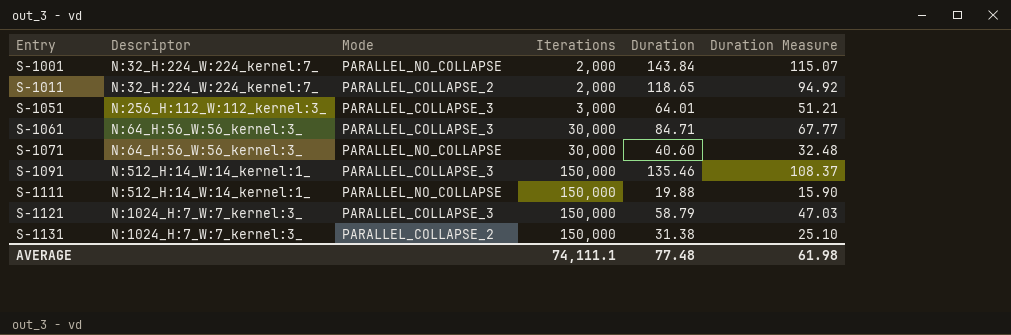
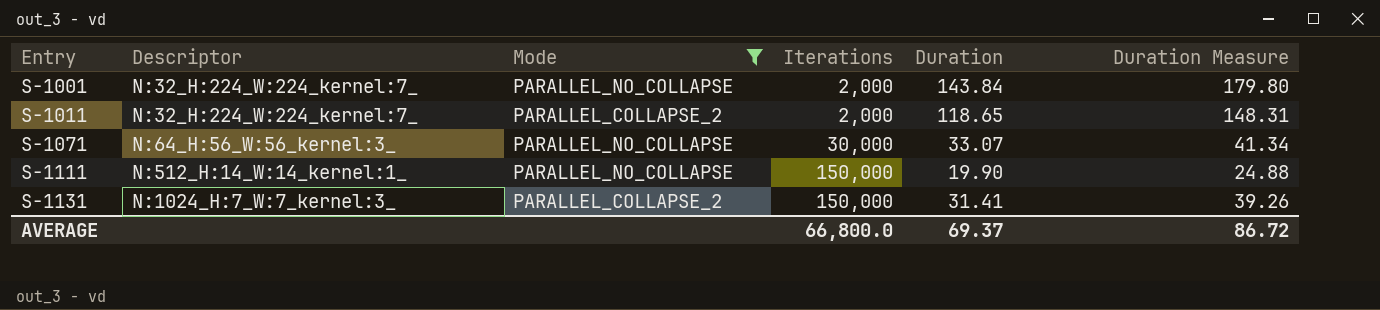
filter: none -> Mode != PARALLEL_COLLAPSE_3
column Duration Measure | formula: [Duration] * 0.8 -> [Duration] * 1.25
S-1071 | Duration: 40.60 -> 33.07
S-1111 | Duration: 19.88 -> 19.90
S-1131 | Duration: 31.38 -> 31.41
AVERAGE | Iterations: 74,111.1 -> 66,800.0
AVERAGE | Duration: 77.48 -> 69.37
AVERAGE | Duration Measure: 61.98 -> 86.72

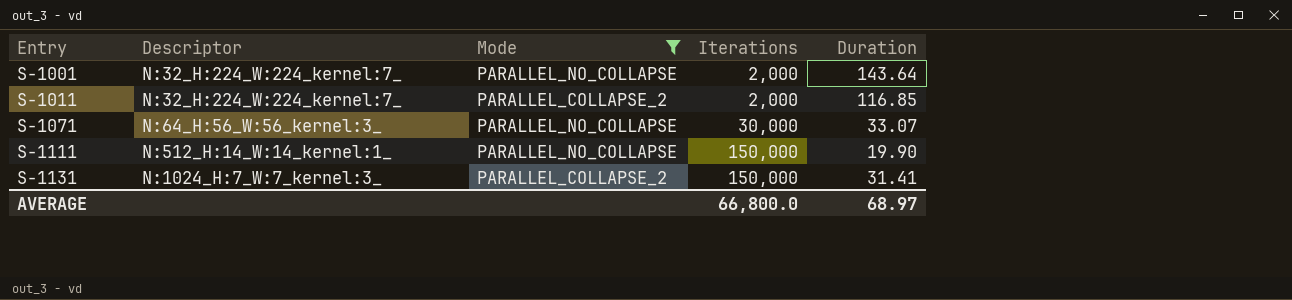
column Duration Measure | formula: [Duration] * 1.25 -> none
S-1001 | Duration: 143.84 -> 143.64
S-1011 | Duration: 118.65 -> 116.85
AVERAGE | Duration: 69.37 -> 68.97

